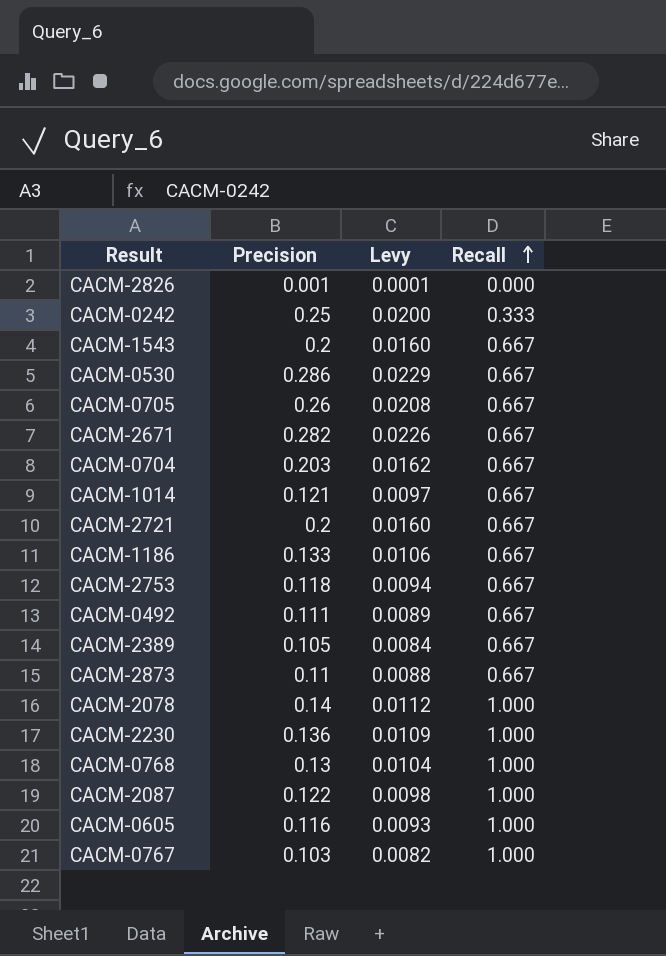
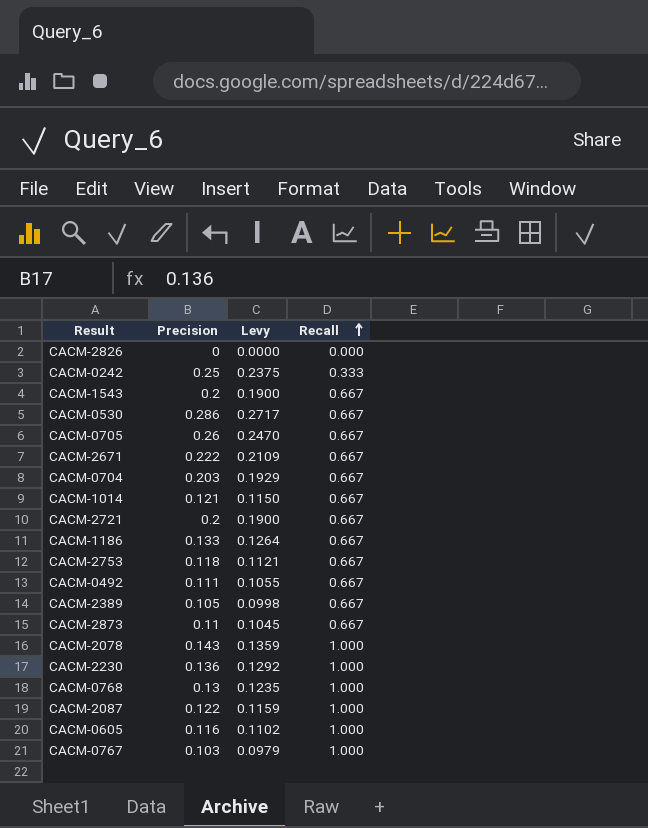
column Levy | formula: [Precision] * 0.08 -> [Precision] * 0.95
CACM-2826 | Precision: 0.001 -> 0
CACM-2671 | Precision: 0.282 -> 0.222
CACM-2078 | Precision: 0.14 -> 0.143

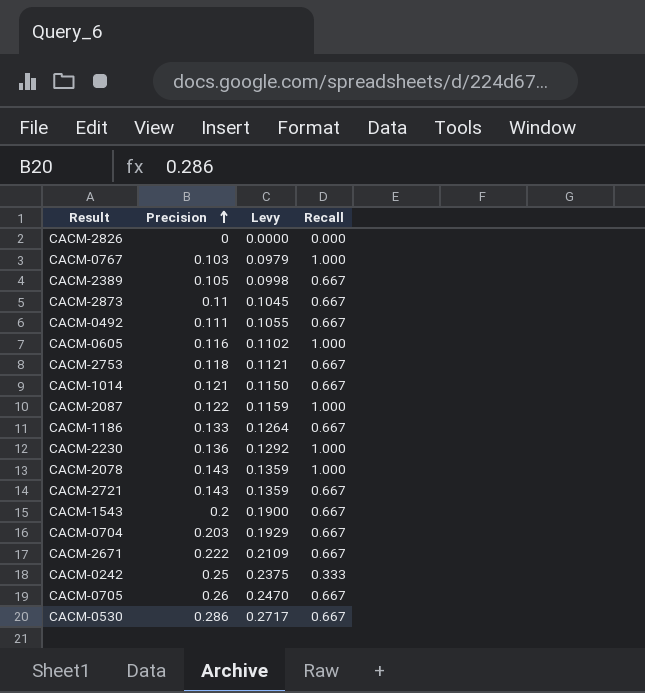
row order: Recall ascending -> Precision ascending
row CACM-0768: 0.13 | 0.1235 | 1.000 -> none
CACM-2721 | Precision: 0.2 -> 0.143
CACM-2721 | Levy: 0.1900 -> 0.1359

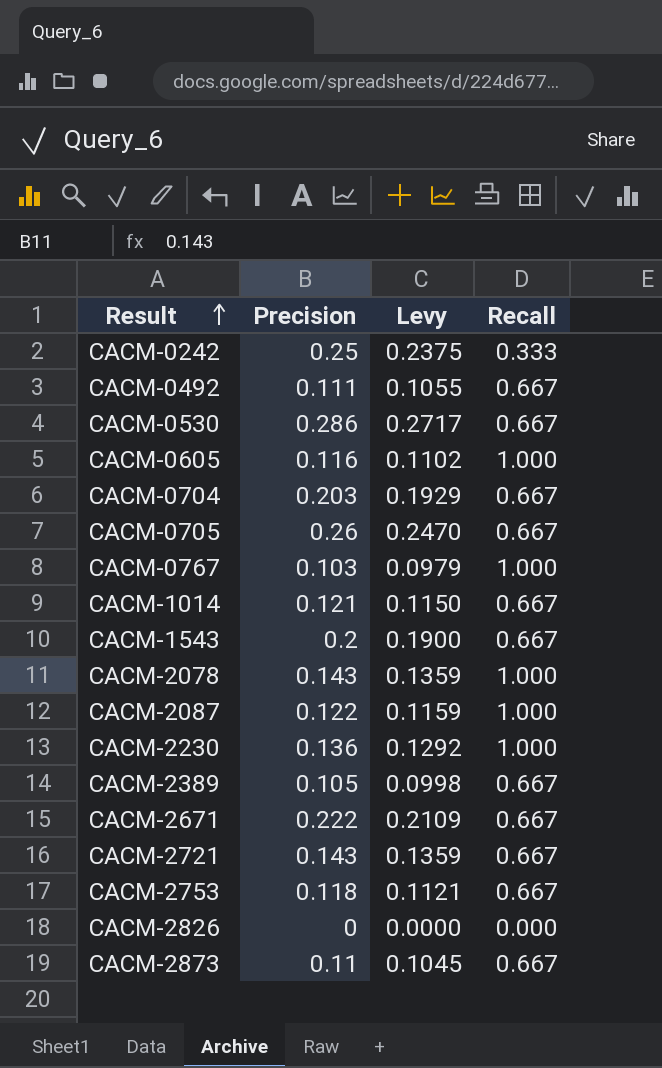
row order: Precision ascending -> Result ascending
row CACM-1186: 0.133 | 0.1264 | 0.667 -> none

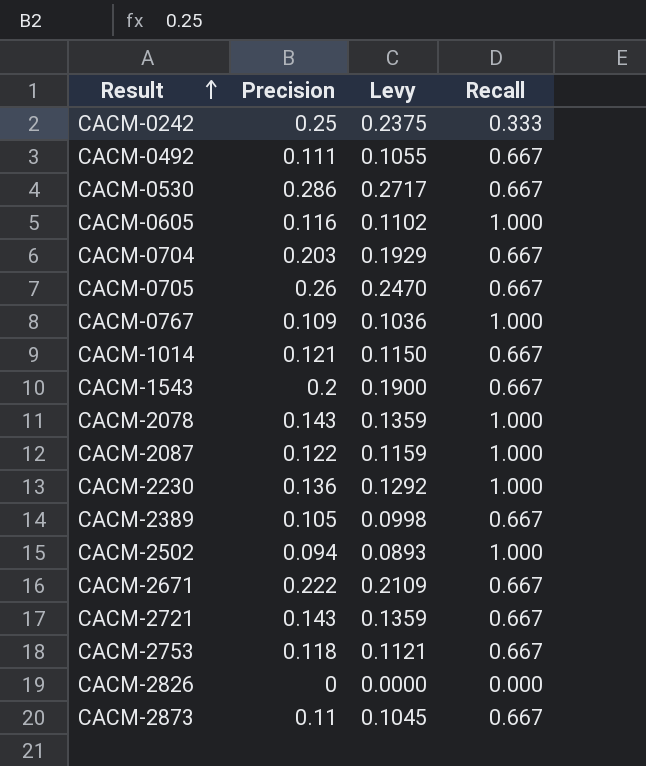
CACM-0767 | Precision: 0.103 -> 0.109
CACM-0767 | Levy: 0.0979 -> 0.1036
row CACM-2502: none -> 0.094 | 0.0893 | 1.000

